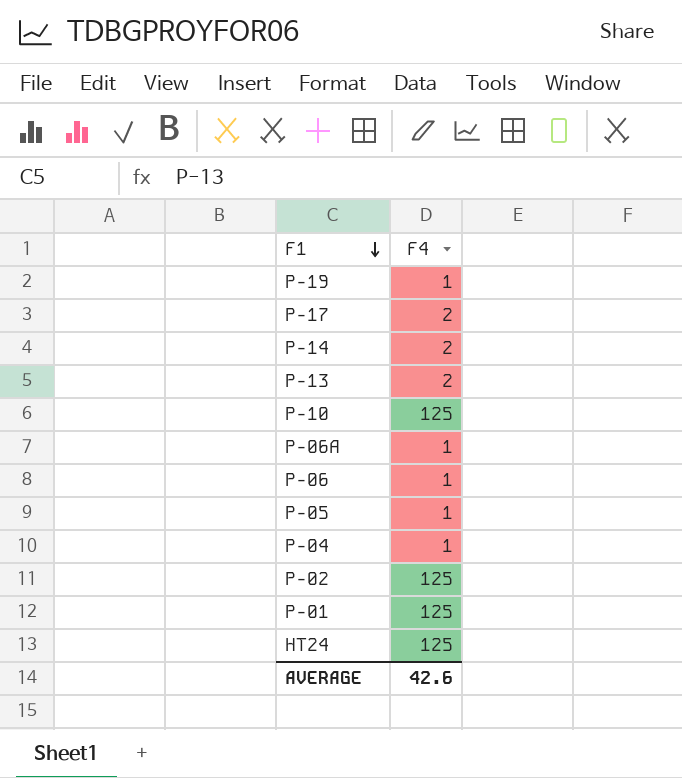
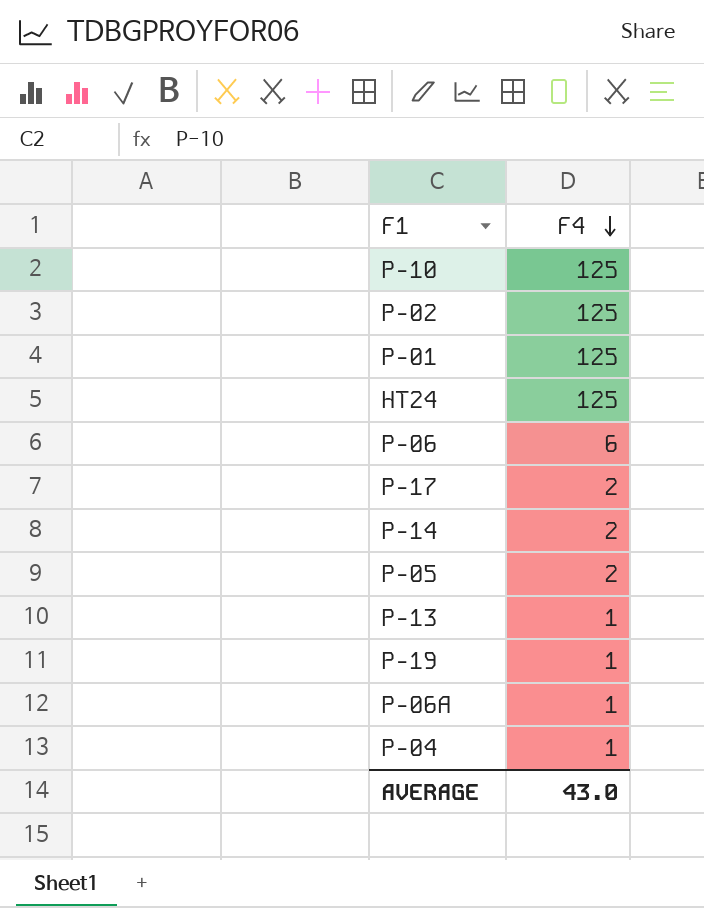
row order: F1 descending -> F4 descending
P-06 | F4: 1 -> 6
P-05 | F4: 1 -> 2
P-13 | F4: 2 -> 1
AVERAGE | F4: 42.6 -> 43.0

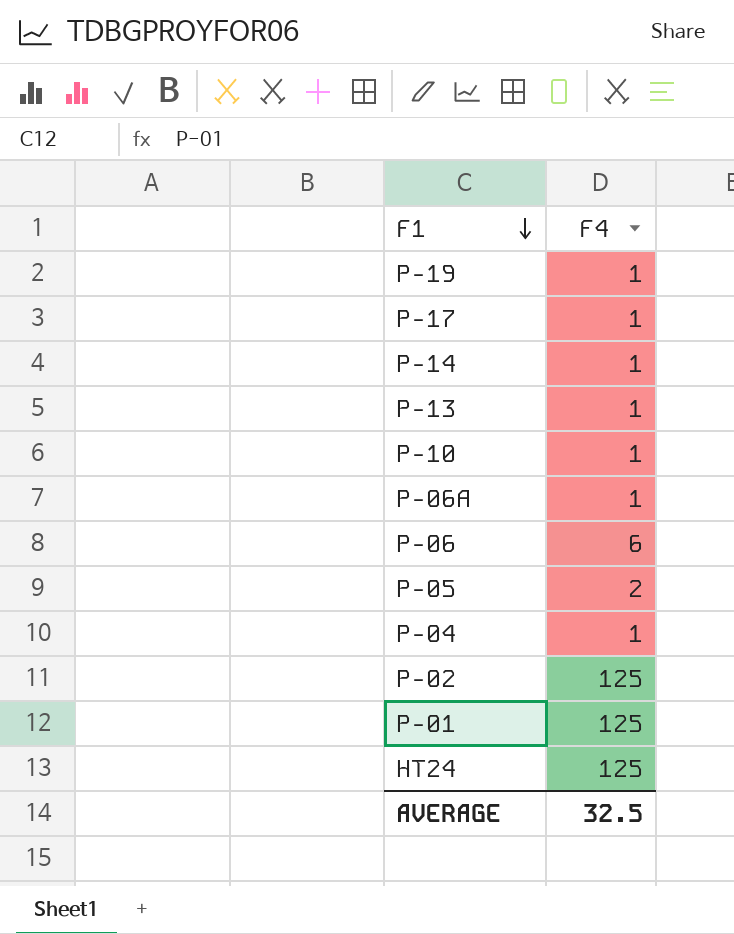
row order: F4 descending -> F1 descending
P-17 | F4: 2 -> 1
P-14 | F4: 2 -> 1
P-10 | F4: 125 -> 1
AVERAGE | F4: 43.0 -> 32.5

